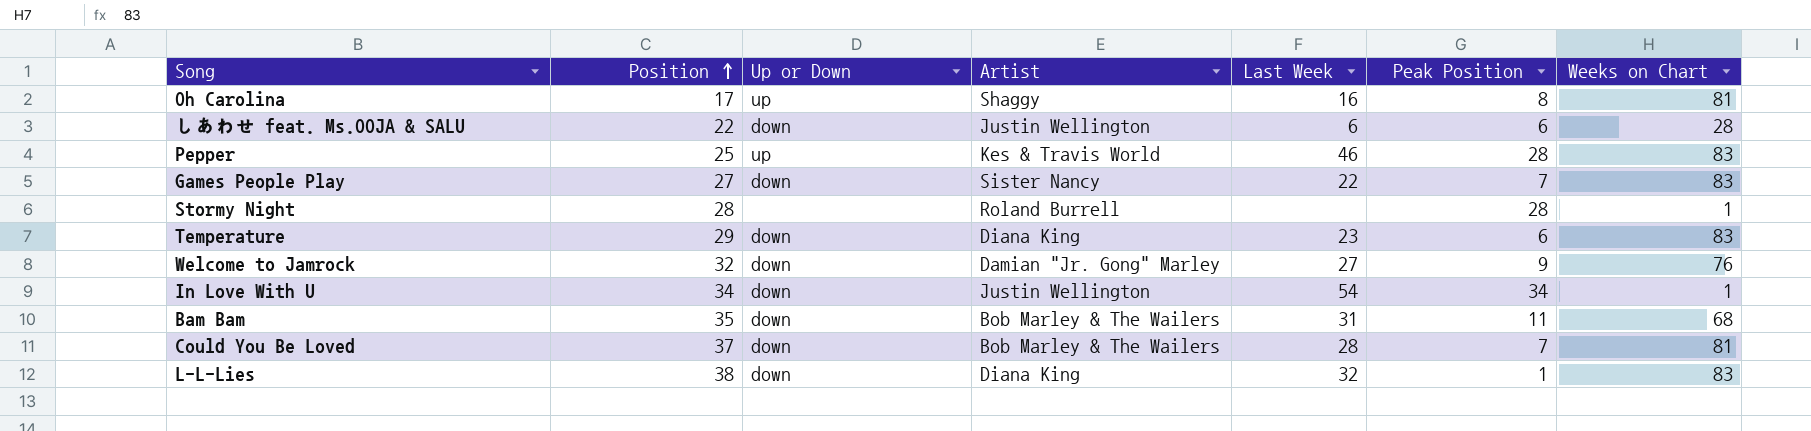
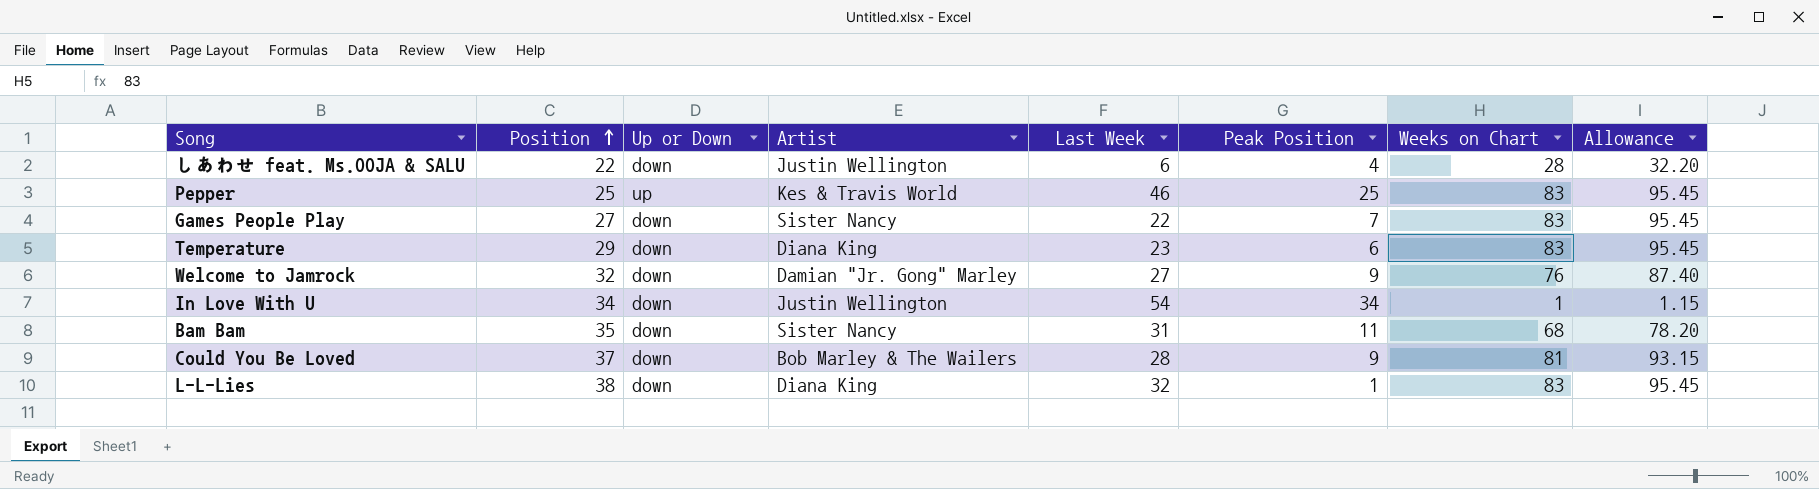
column Allowance | formula: none -> [Weeks on Chart] * 1.15
row Oh Carolina: 17 | up | Shaggy | 16 | 8 | 81 -> none
row Stormy Night: 28 | none | Roland Burrell | none | 28 | 1 -> none
しあわせ feat. Ms.OOJA & SALU | Peak Position: 6 -> 4
Pepper | Peak Position: 28 -> 25
Bam Bam | Artist: Bob Marley & The Wailers -> Sister Nancy
Could You Be Loved | Peak Position: 7 -> 9

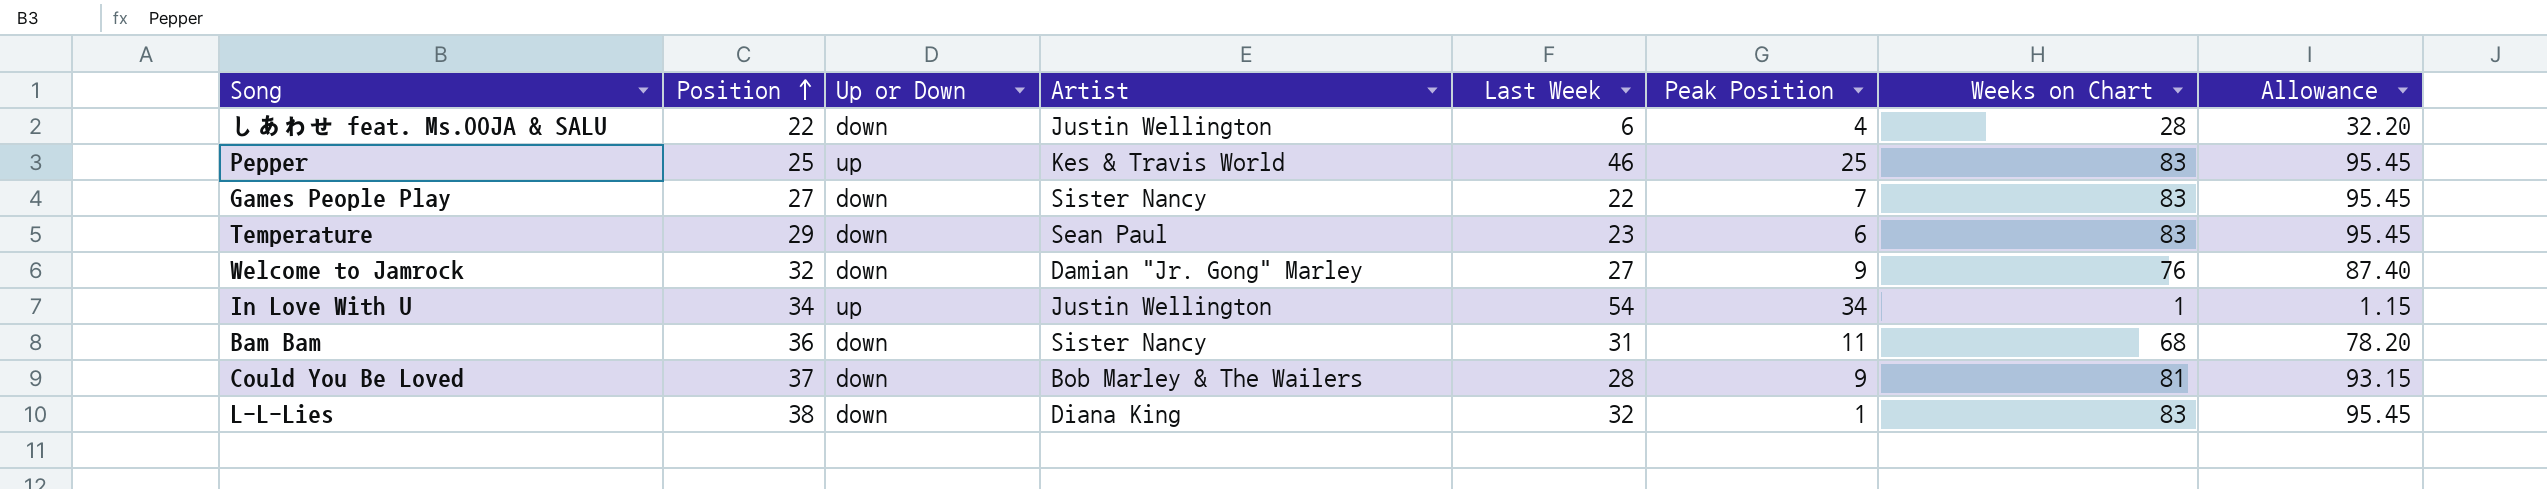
Temperature | Artist: Diana King -> Sean Paul
In Love With U | Up or Down: down -> up
Bam Bam | Position: 35 -> 36

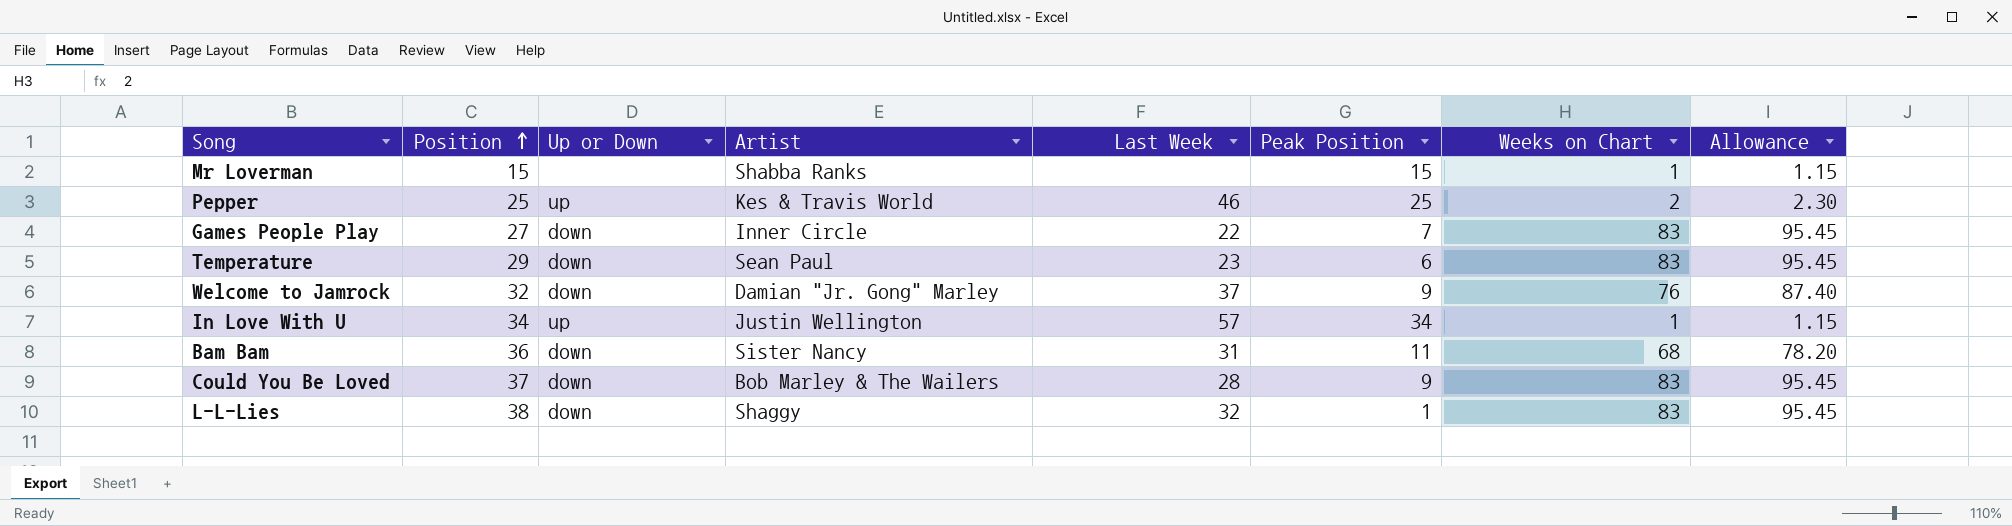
row しあわせ feat. Ms.OOJA & SALU: 22 | down | Justin Wellington | 6 | 4 | 28 | 32.20 -> none
row Mr Loverman: none -> 15 | none | Shabba Ranks | none | 15 | 1 | 1.15
Pepper | Weeks on Chart: 83 -> 2
Pepper | Allowance: 95.45 -> 2.30
Games People Play | Artist: Sister Nancy -> Inner Circle
Welcome to Jamrock | Last Week: 27 -> 37
In Love With U | Last Week: 54 -> 57
Could You Be Loved | Weeks on Chart: 81 -> 83
Could You Be Loved | Allowance: 93.15 -> 95.45
L-L-Lies | Artist: Diana King -> Shaggy

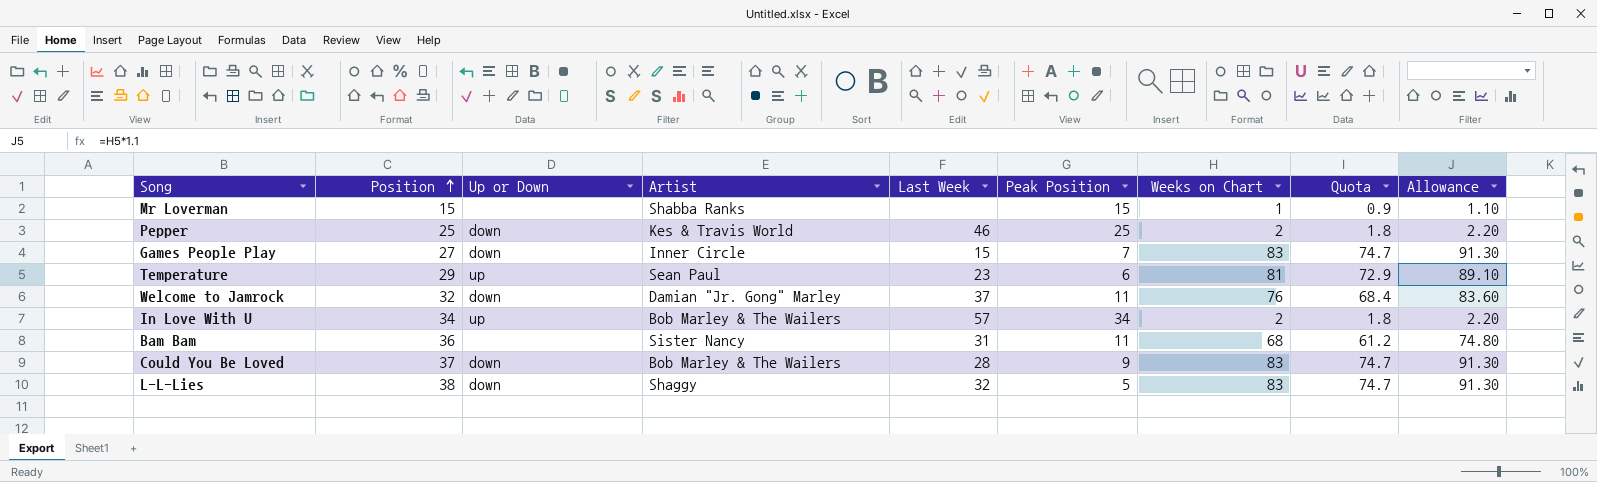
column Quota | formula: none -> [Weeks on Chart] * 0.9
column Allowance | formula: [Weeks on Chart] * 1.15 -> [Weeks on Chart] * 1.1
Pepper | Up or Down: up -> down
Games People Play | Last Week: 22 -> 15
Temperature | Up or Down: down -> up
Temperature | Weeks on Chart: 83 -> 81
Welcome to Jamrock | Peak Position: 9 -> 11
In Love With U | Artist: Justin Wellington -> Bob Marley & The Wailers
In Love With U | Weeks on Chart: 1 -> 2
Bam Bam | Up or Down: down -> none
L-L-Lies | Peak Position: 1 -> 5

